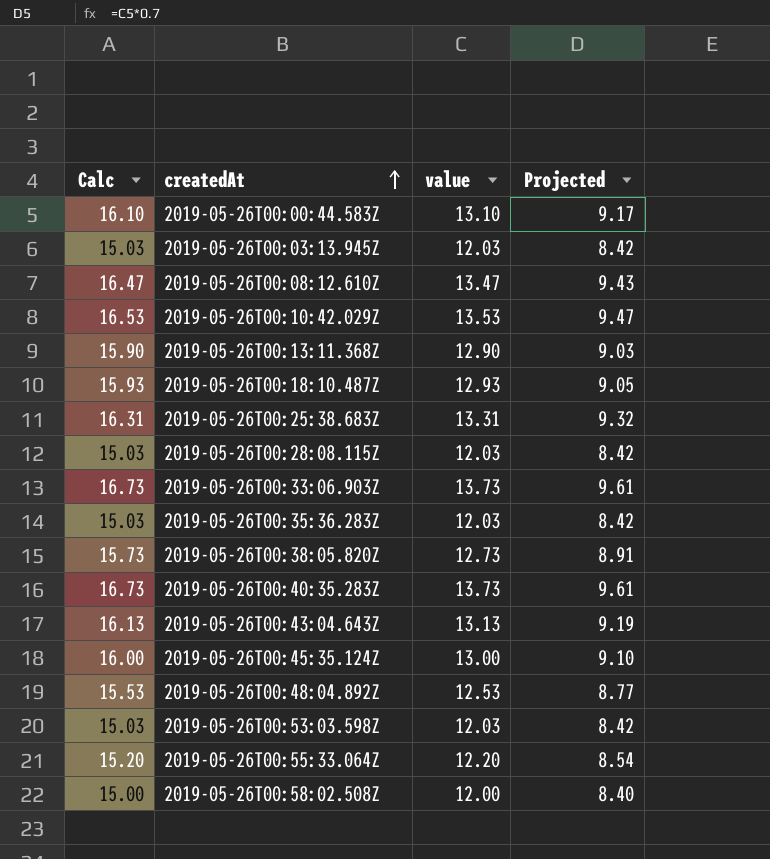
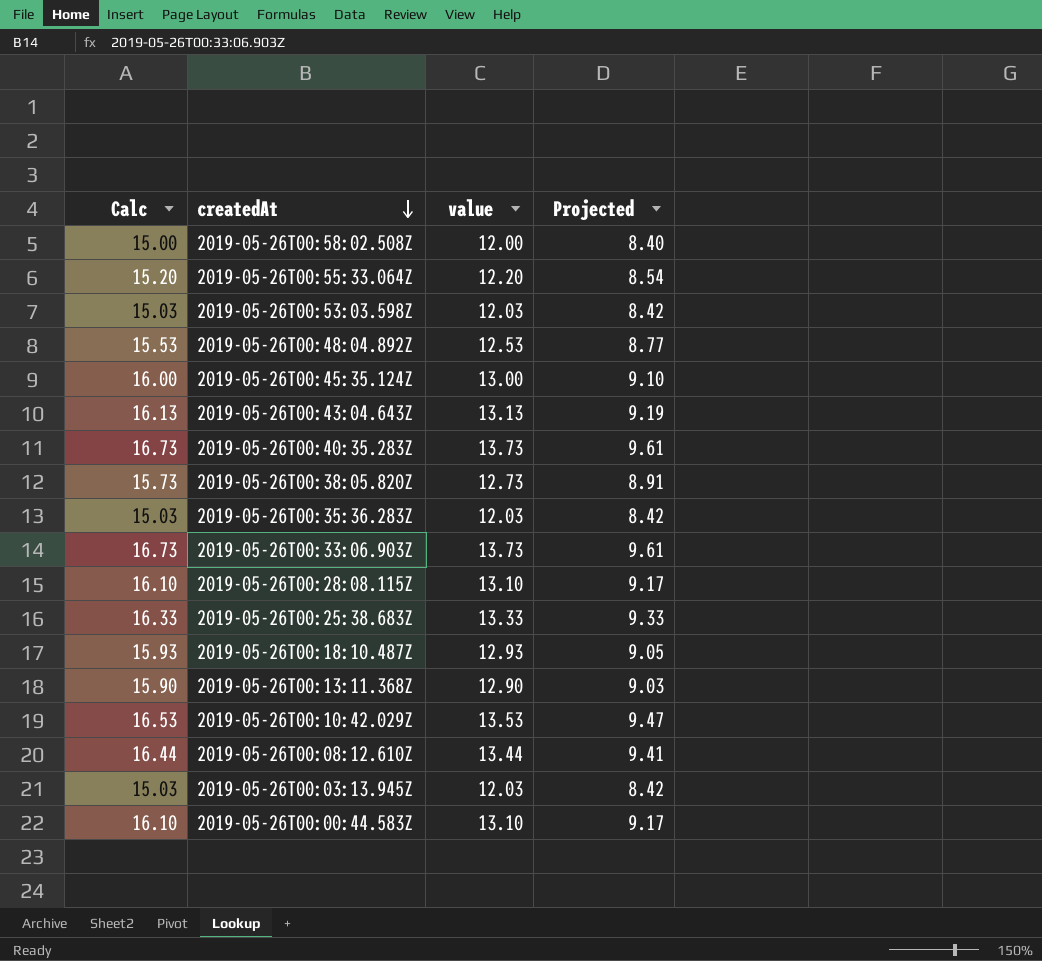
row order: createdAt ascending -> createdAt descending
2019-05-26T00:28:08.115Z | Calc: 15.03 -> 16.10
2019-05-26T00:28:08.115Z | value: 12.03 -> 13.10
2019-05-26T00:28:08.115Z | Projected: 8.42 -> 9.17
2019-05-26T00:25:38.683Z | Calc: 16.31 -> 16.33
2019-05-26T00:25:38.683Z | value: 13.31 -> 13.33
2019-05-26T00:25:38.683Z | Projected: 9.32 -> 9.33
2019-05-26T00:08:12.610Z | Calc: 16.47 -> 16.44
2019-05-26T00:08:12.610Z | value: 13.47 -> 13.44
2019-05-26T00:08:12.610Z | Projected: 9.43 -> 9.41

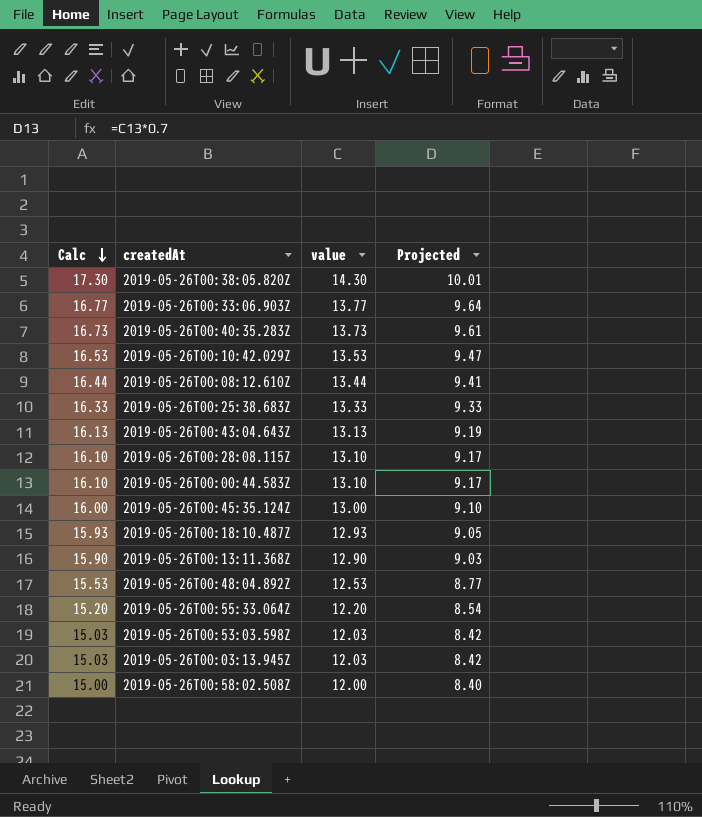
row order: createdAt descending -> Calc descending
row 2019-05-26T00:35:36.283Z: 15.03 | 12.03 | 8.42 -> none
2019-05-26T00:38:05.820Z | Calc: 15.73 -> 17.30
2019-05-26T00:38:05.820Z | value: 12.73 -> 14.30
2019-05-26T00:38:05.820Z | Projected: 8.91 -> 10.01
2019-05-26T00:33:06.903Z | Calc: 16.73 -> 16.77
2019-05-26T00:33:06.903Z | value: 13.73 -> 13.77
2019-05-26T00:33:06.903Z | Projected: 9.61 -> 9.64

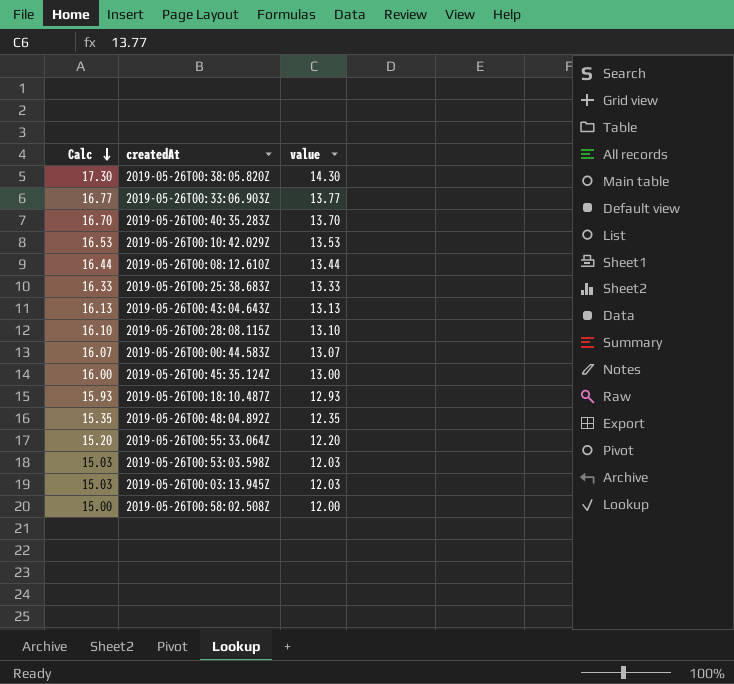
column Projected | formula: [value] * 0.7 -> none
row 2019-05-26T00:13:11.368Z: 15.90 | 12.90 | 9.03 -> none
2019-05-26T00:40:35.283Z | Calc: 16.73 -> 16.70
2019-05-26T00:40:35.283Z | value: 13.73 -> 13.70
2019-05-26T00:00:44.583Z | Calc: 16.10 -> 16.07
2019-05-26T00:00:44.583Z | value: 13.10 -> 13.07
2019-05-26T00:48:04.892Z | Calc: 15.53 -> 15.35
2019-05-26T00:48:04.892Z | value: 12.53 -> 12.35

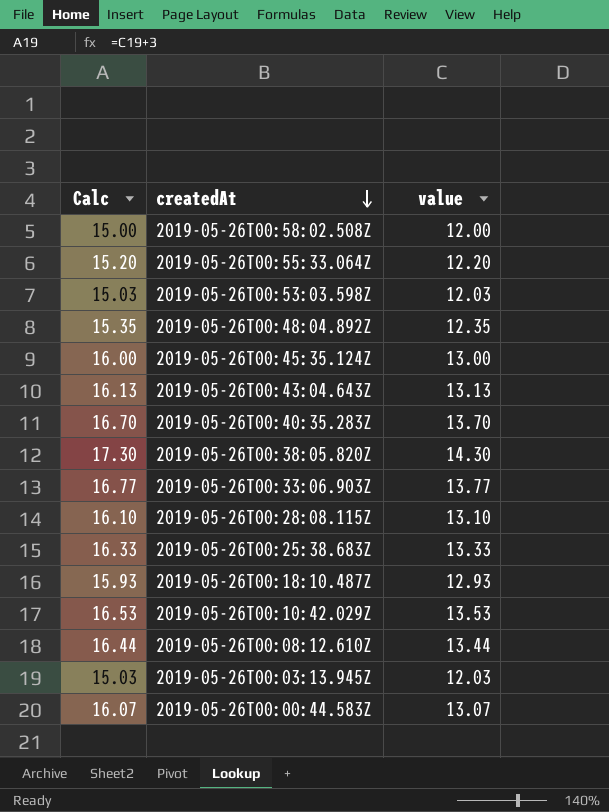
row order: Calc descending -> createdAt descending

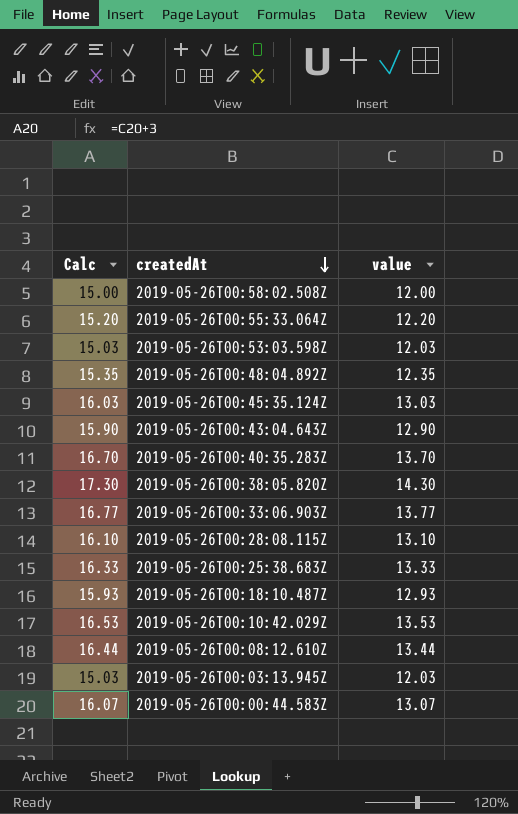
2019-05-26T00:45:35.124Z | Calc: 16.00 -> 16.03
2019-05-26T00:45:35.124Z | value: 13.00 -> 13.03
2019-05-26T00:43:04.643Z | Calc: 16.13 -> 15.90
2019-05-26T00:43:04.643Z | value: 13.13 -> 12.90

